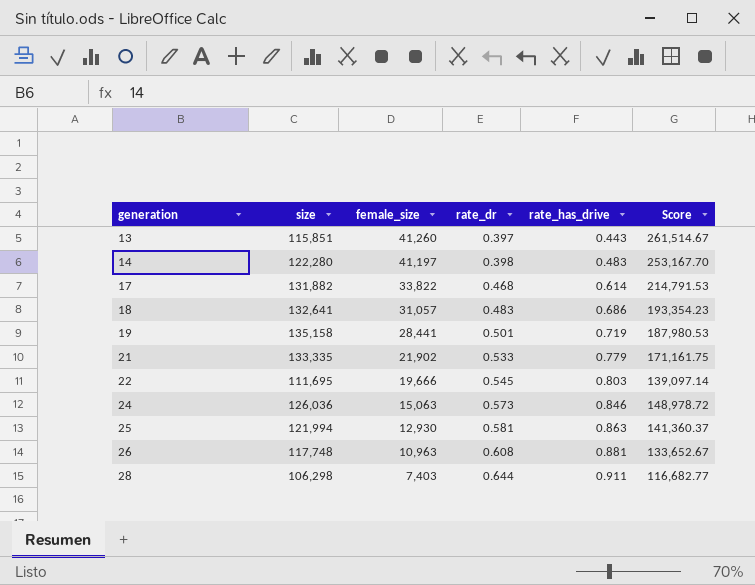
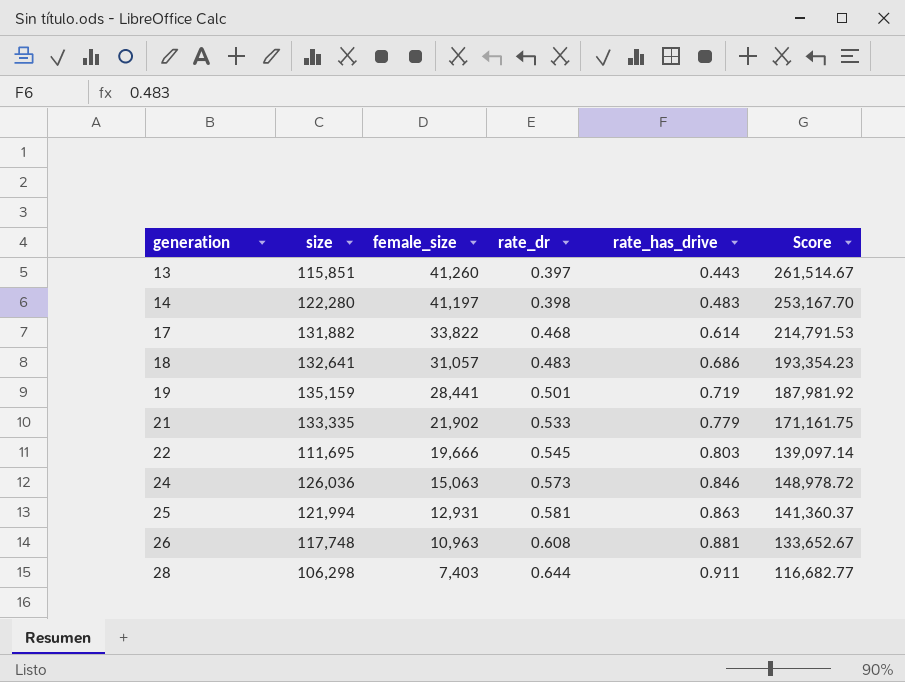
19 | size: 135,158 -> 135,159
19 | Score: 187,980.53 -> 187,981.92
25 | female_size: 12,930 -> 12,931

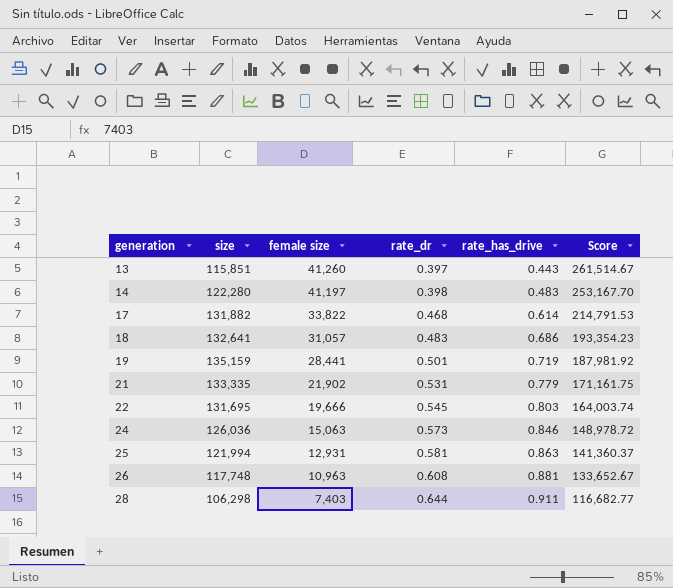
column name: female_size -> female size
21 | rate_dr: 0.533 -> 0.531
22 | size: 111,695 -> 131,695
22 | Score: 139,097.14 -> 164,003.74

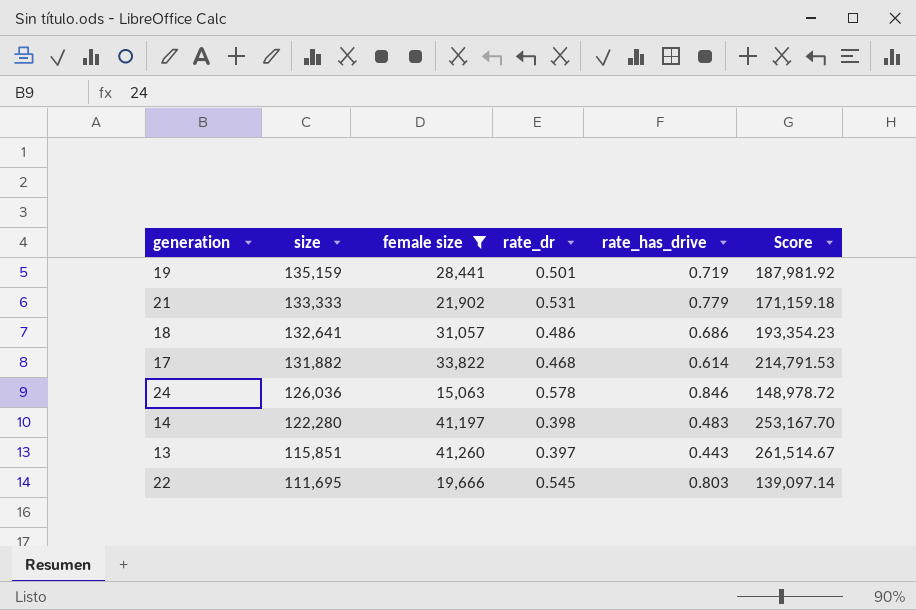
filter: none -> female size >= 15,063
row order: generation ascending -> size descending
21 | size: 133,335 -> 133,333
21 | Score: 171,161.75 -> 171,159.18
18 | rate_dr: 0.483 -> 0.486
24 | rate_dr: 0.573 -> 0.578
22 | size: 131,695 -> 111,695
22 | Score: 164,003.74 -> 139,097.14

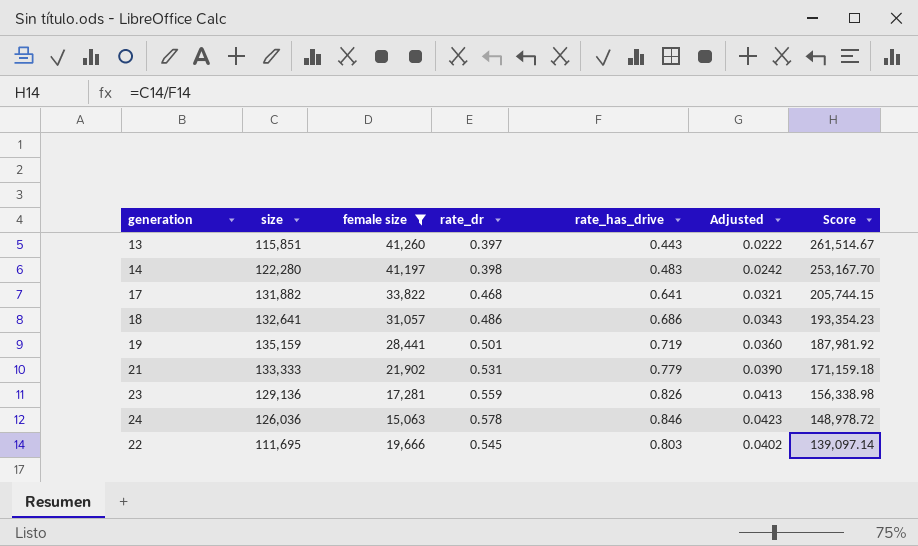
row order: size descending -> Score descending
column Adjusted | formula: none -> [rate_has_drive] * 0.05
17 | rate_has_drive: 0.614 -> 0.641
17 | Score: 214,791.53 -> 205,744.15
row 23: none -> 129,136 | 17,281 | 0.559 | 0.826 | 0.0413 | 156,338.98

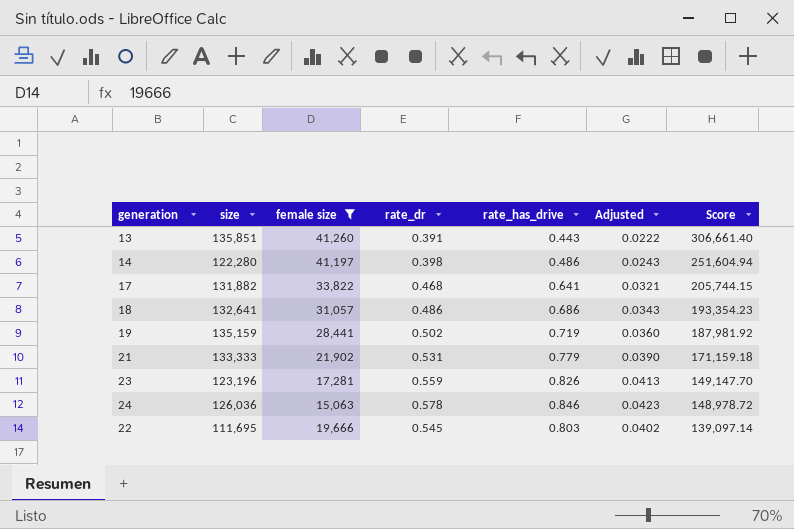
13 | size: 115,851 -> 135,851
13 | rate_dr: 0.397 -> 0.391
13 | Score: 261,514.67 -> 306,661.40
14 | rate_has_drive: 0.483 -> 0.486
14 | Adjusted: 0.0242 -> 0.0243
14 | Score: 253,167.70 -> 251,604.94
19 | rate_dr: 0.501 -> 0.502
23 | size: 129,136 -> 123,196
23 | Score: 156,338.98 -> 149,147.70

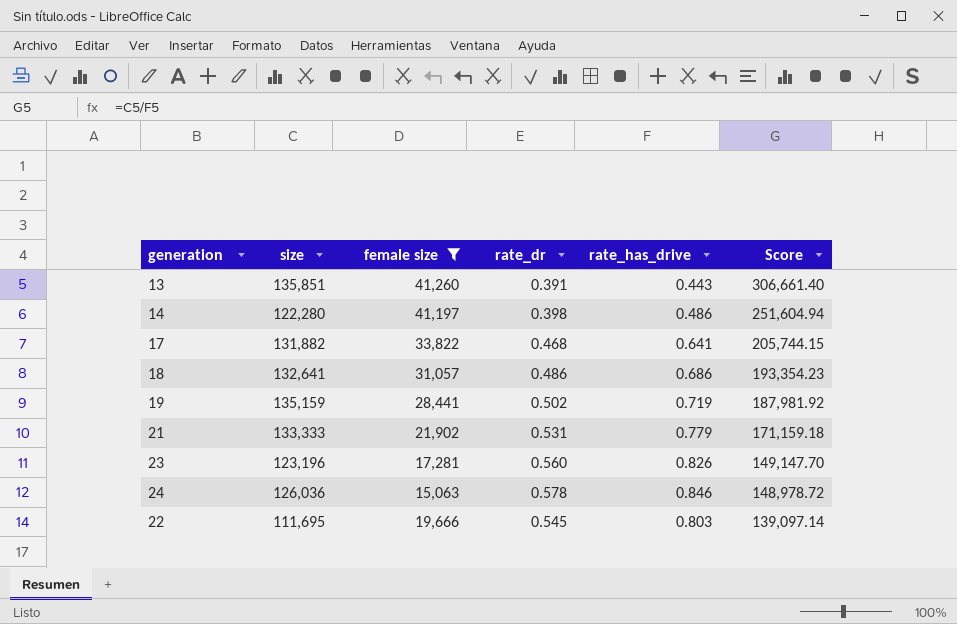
column Adjusted | formula: [rate_has_drive] * 0.05 -> none
23 | rate_dr: 0.559 -> 0.560

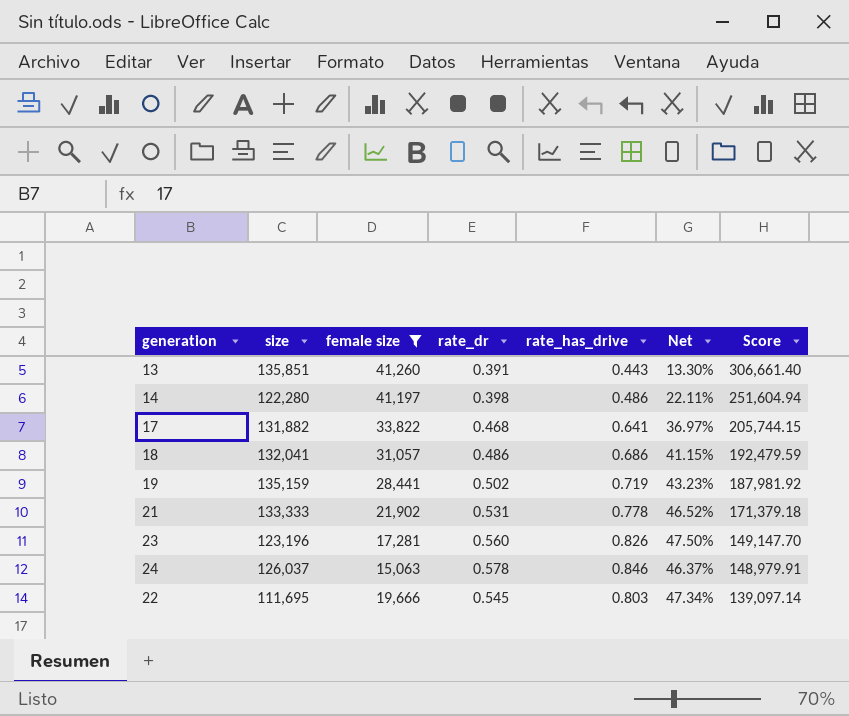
column Net | formula: none -> ([rate_has_drive] - [rate_dr]) / [rate_dr]
18 | size: 132,641 -> 132,041
18 | Score: 193,354.23 -> 192,479.59
21 | rate_has_drive: 0.779 -> 0.778
21 | Score: 171,159.18 -> 171,379.18
24 | size: 126,036 -> 126,037
24 | Score: 148,978.72 -> 148,979.91

